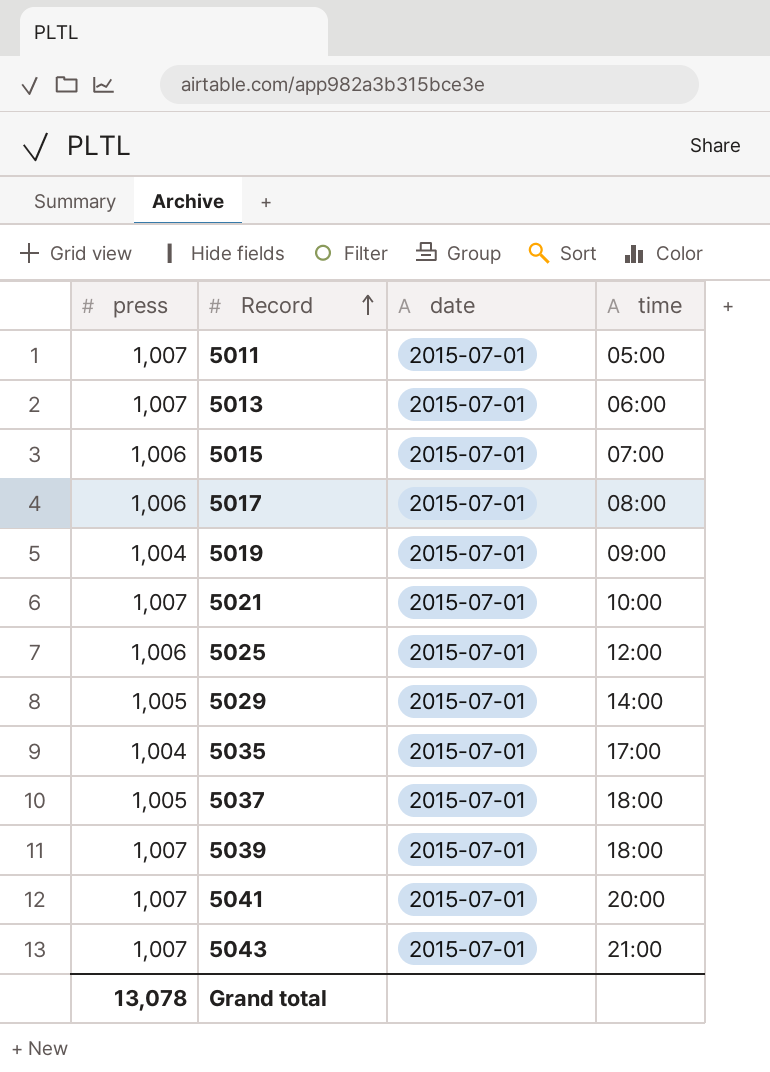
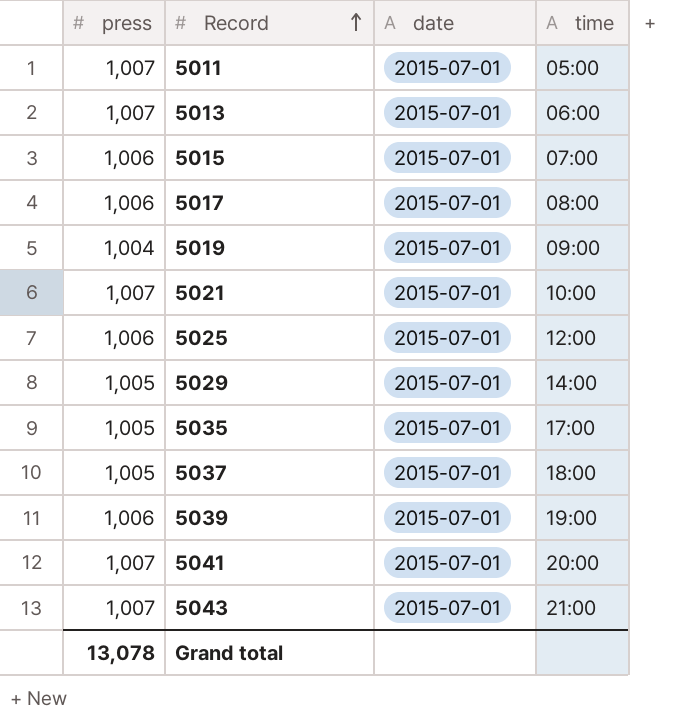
5035 | press: 1,004 -> 1,005
5039 | press: 1,007 -> 1,006
5039 | time: 18:00 -> 19:00

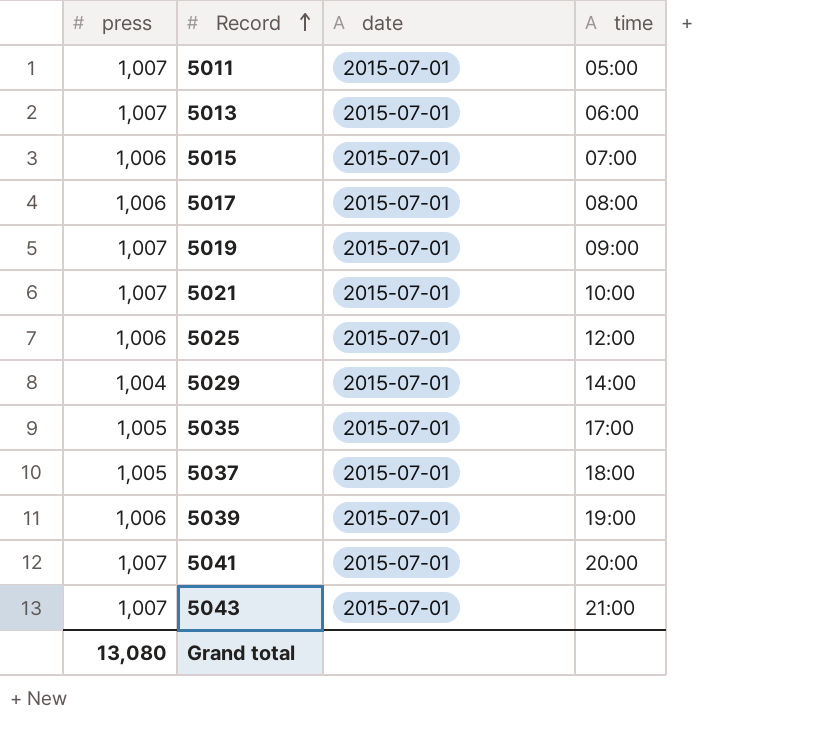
5019 | press: 1,004 -> 1,007
5029 | press: 1,005 -> 1,004
Grand total | press: 13,078 -> 13,080

